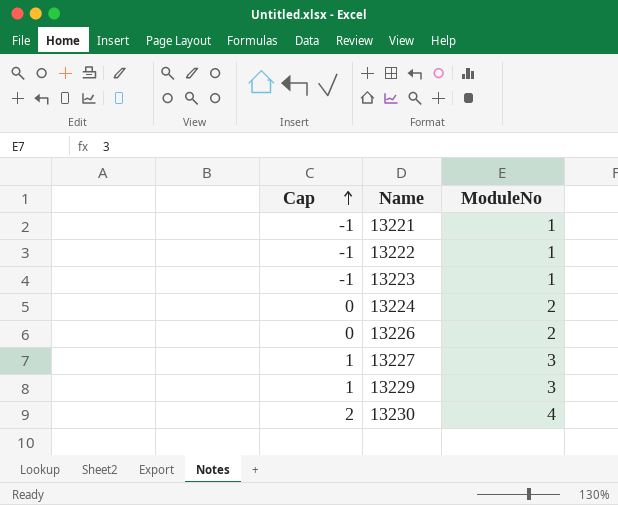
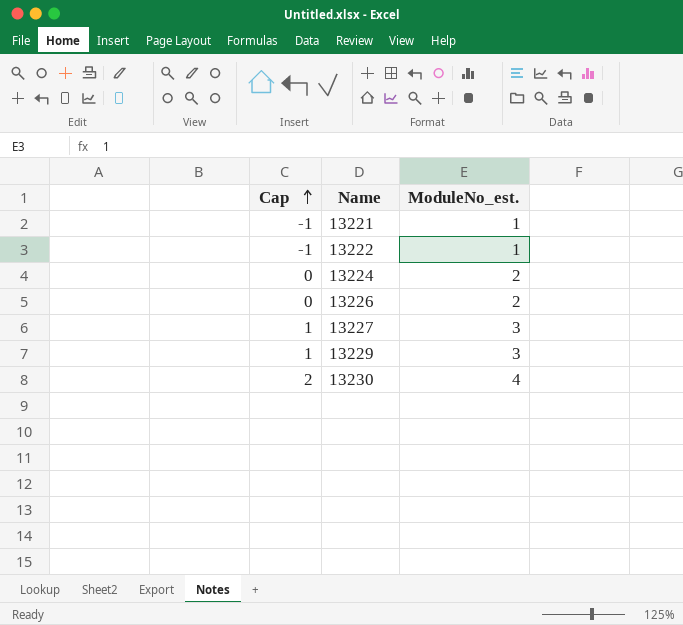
column name: ModuleNo -> ModuleNo_est.
row 13223: -1 | 1 -> none

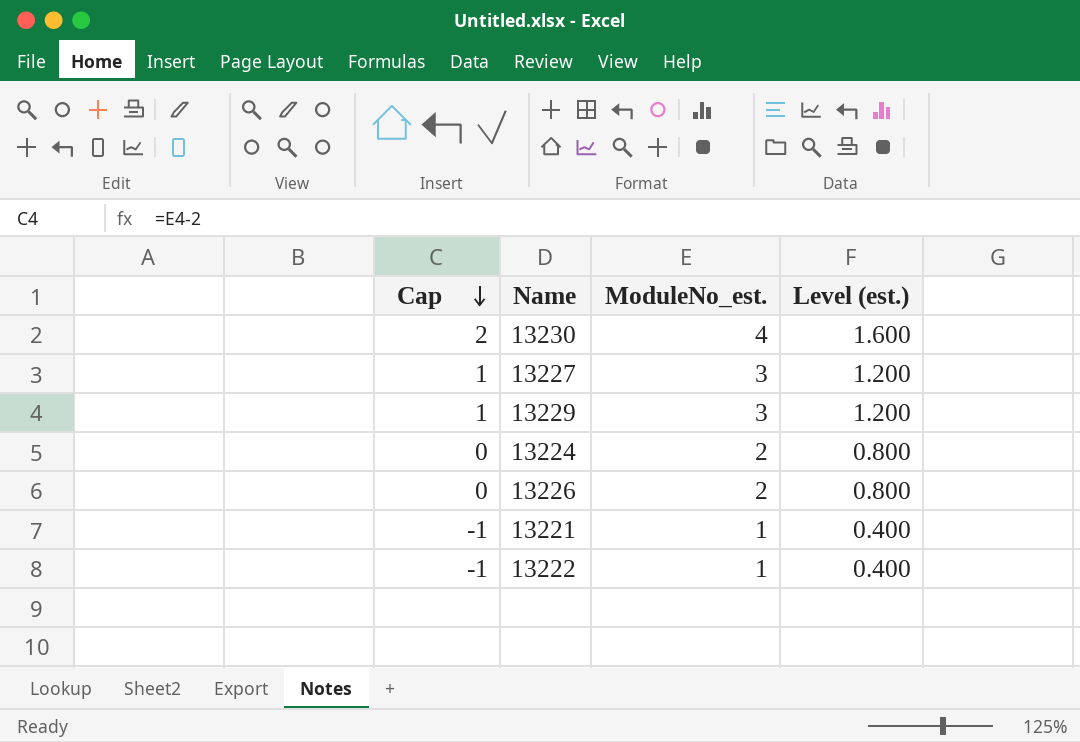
row order: Cap ascending -> Cap descending
column Level (est.) | formula: none -> [ModuleNo_est.] * 0.4

